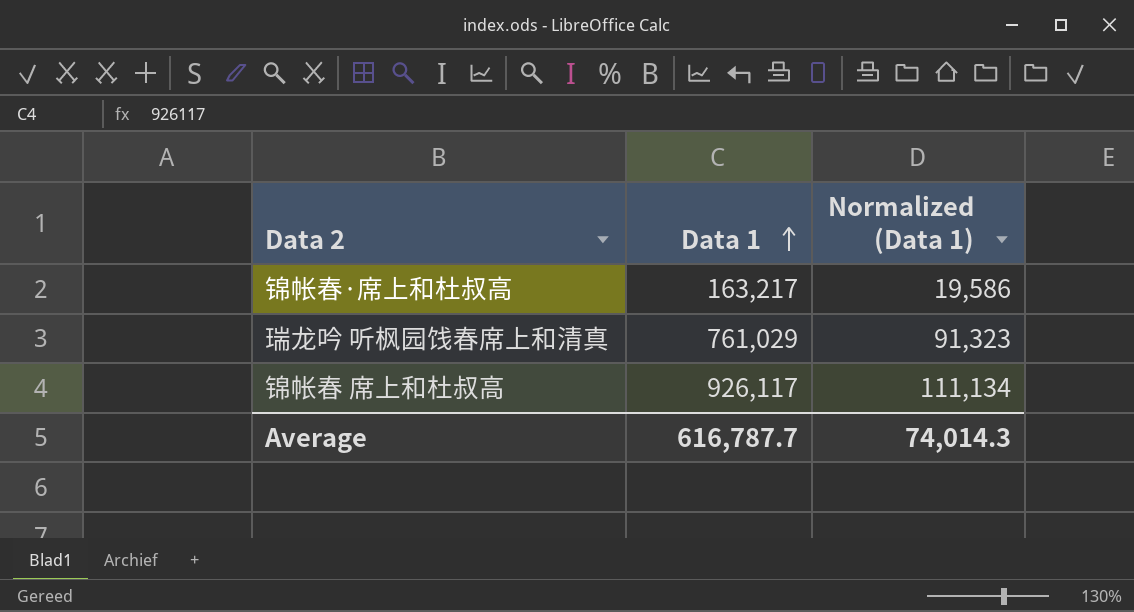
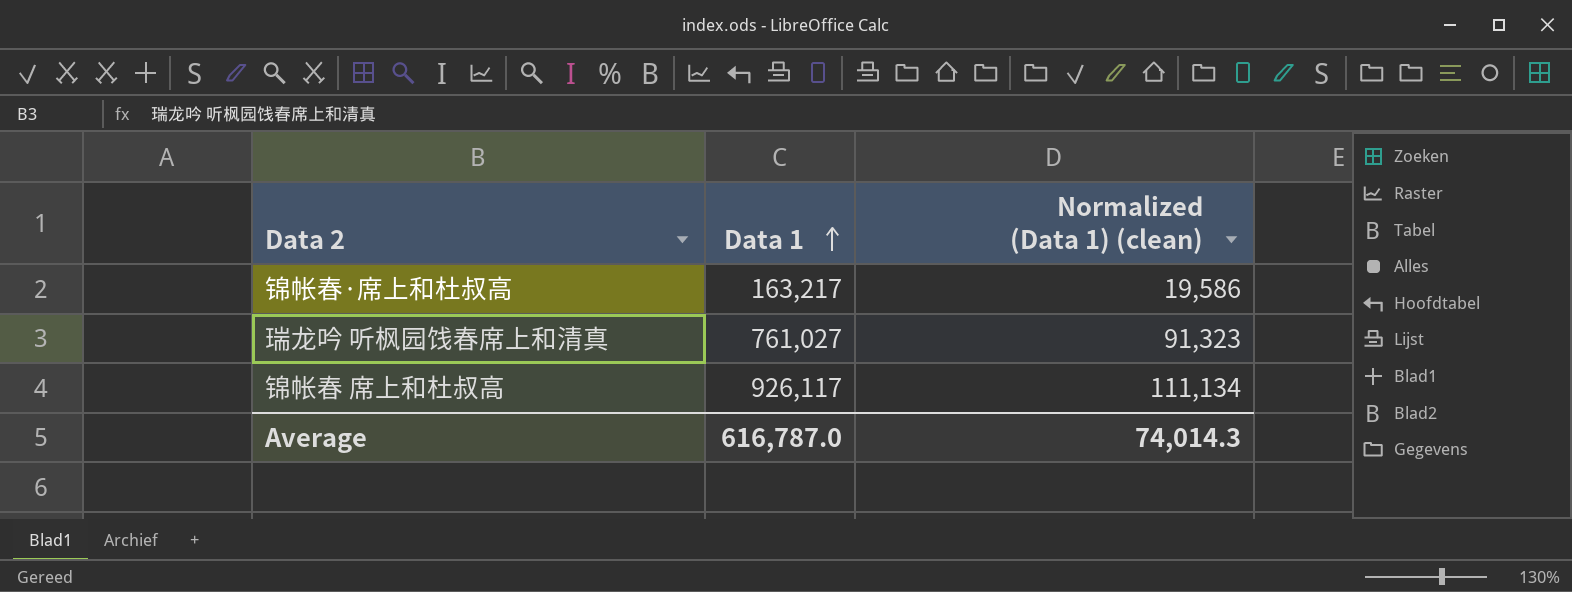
column name: Normalized (Data 1) -> Normalized (Data 1) (clean)
瑞龙吟 听枫园饯春席上和清真 | Data 1: 761,029 -> 761,027
Average | Data 1: 616,787.7 -> 616,787.0

